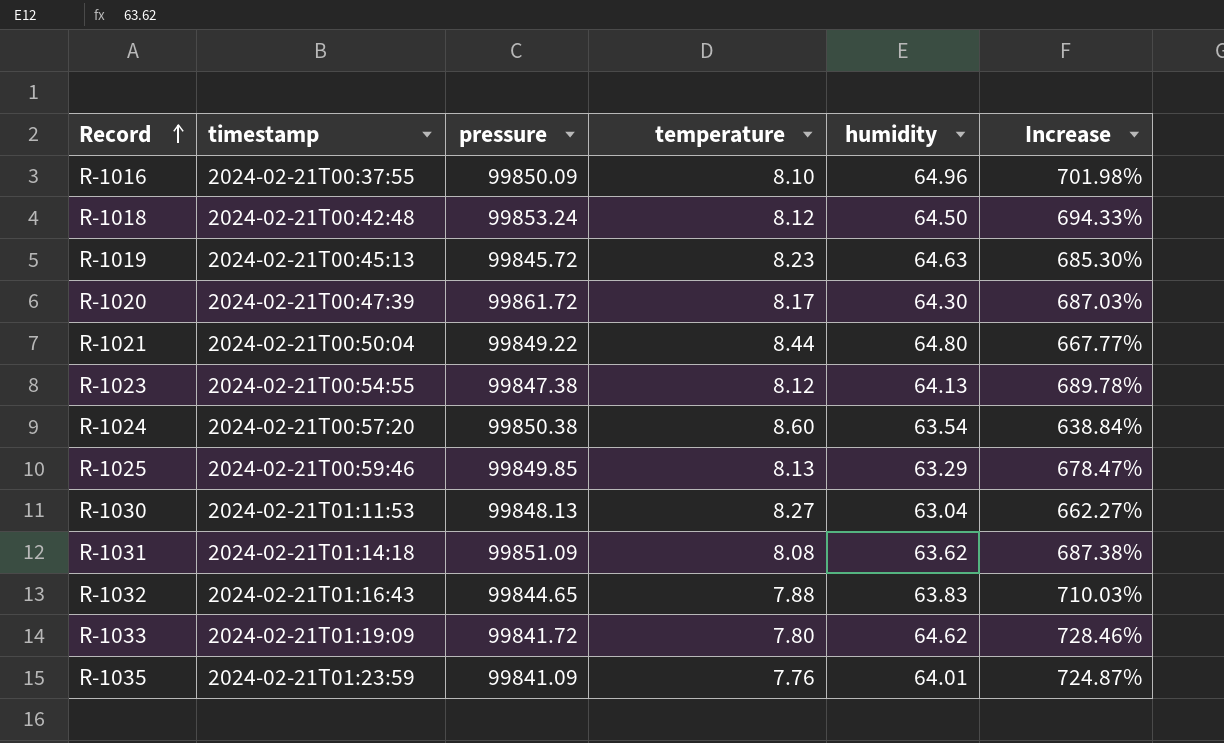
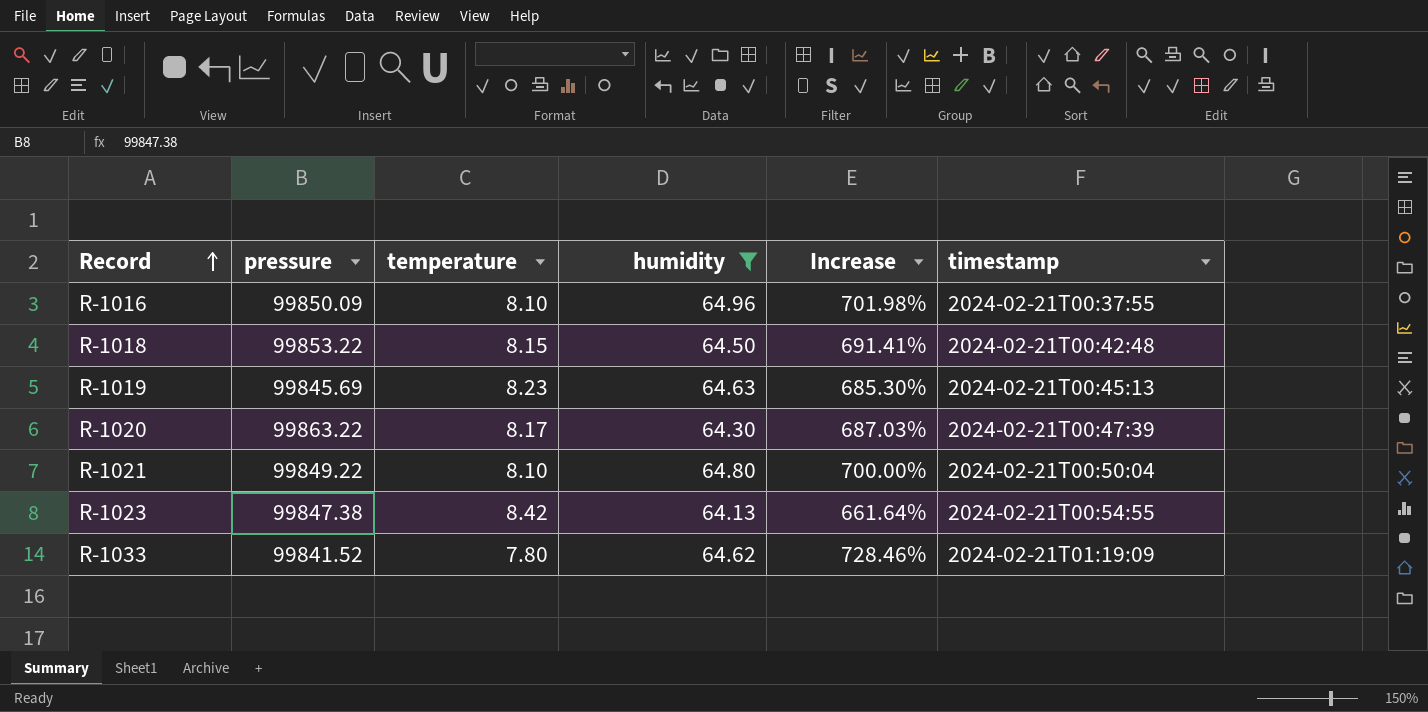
filter: none -> humidity >= 64.13
column timestamp | position: 2 -> 6
R-1018 | pressure: 99853.24 -> 99853.22
R-1018 | temperature: 8.12 -> 8.15
R-1018 | Increase: 694.33% -> 691.41%
R-1019 | pressure: 99845.72 -> 99845.69
R-1020 | pressure: 99861.72 -> 99863.22
R-1021 | temperature: 8.44 -> 8.10
R-1021 | Increase: 667.77% -> 700.00%
R-1023 | temperature: 8.12 -> 8.42
R-1023 | Increase: 689.78% -> 661.64%
R-1033 | pressure: 99841.72 -> 99841.52

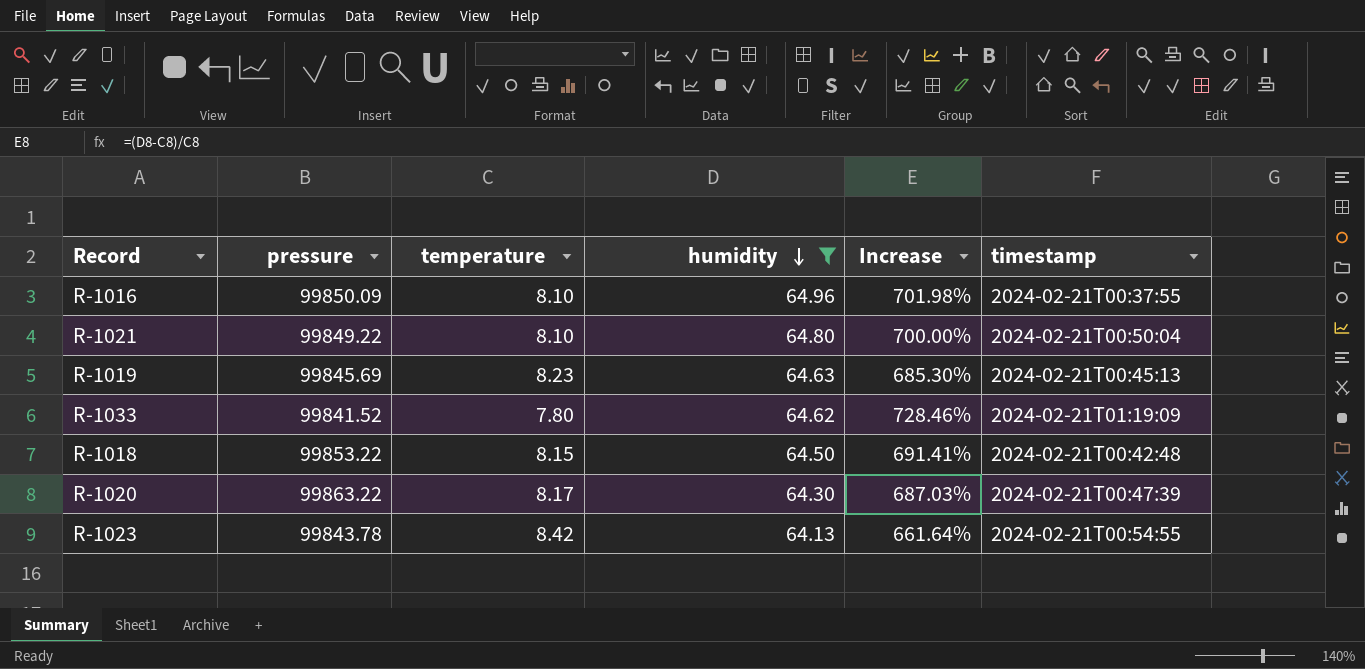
row order: Record ascending -> humidity descending
R-1023 | pressure: 99847.38 -> 99843.78

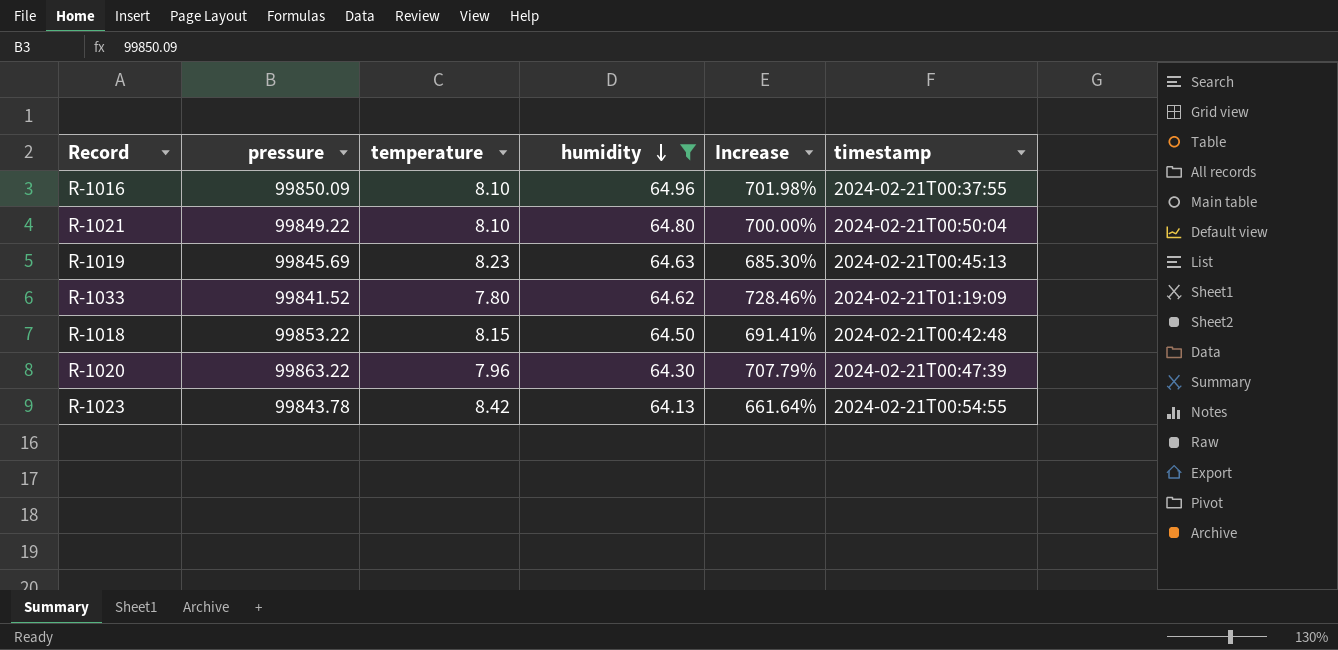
R-1020 | temperature: 8.17 -> 7.96
R-1020 | Increase: 687.03% -> 707.79%

